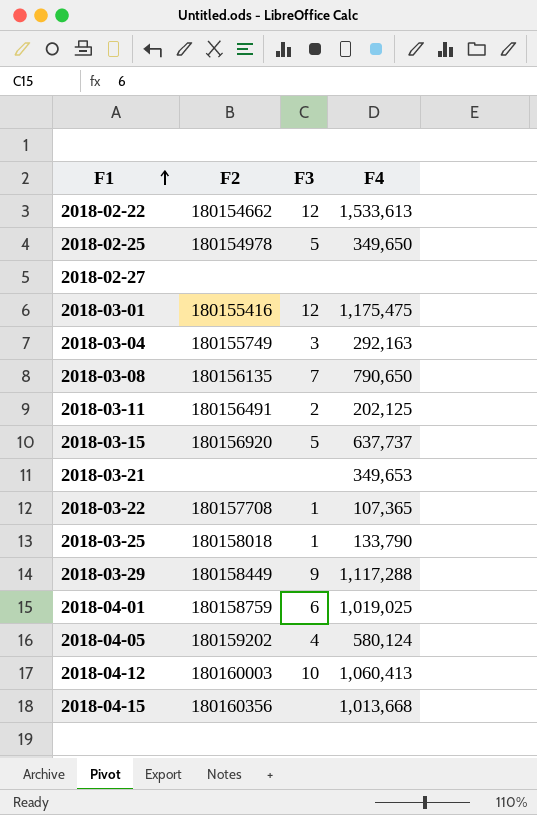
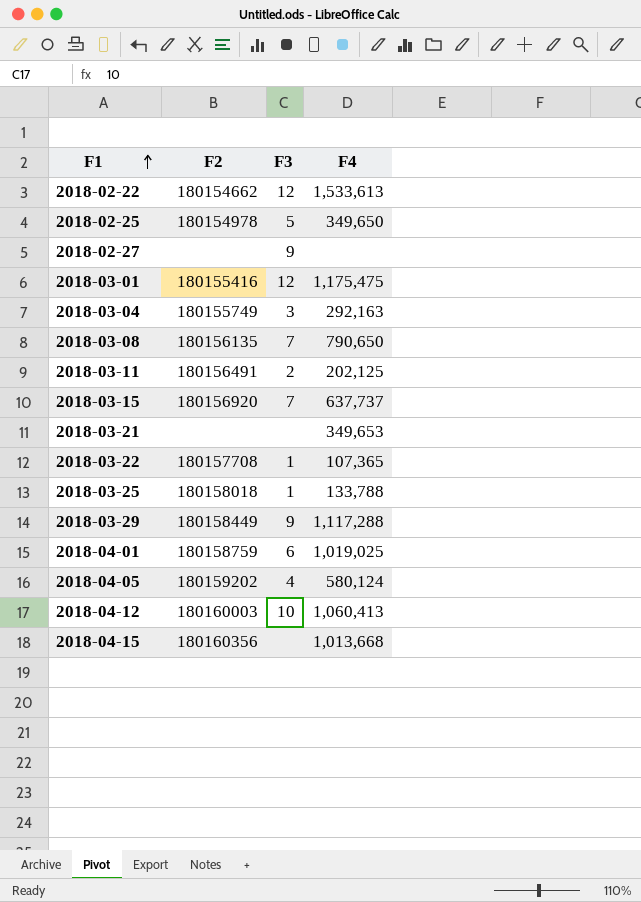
2018-02-27 | F3: none -> 9
2018-03-15 | F3: 5 -> 7
2018-03-25 | F4: 133,790 -> 133,788

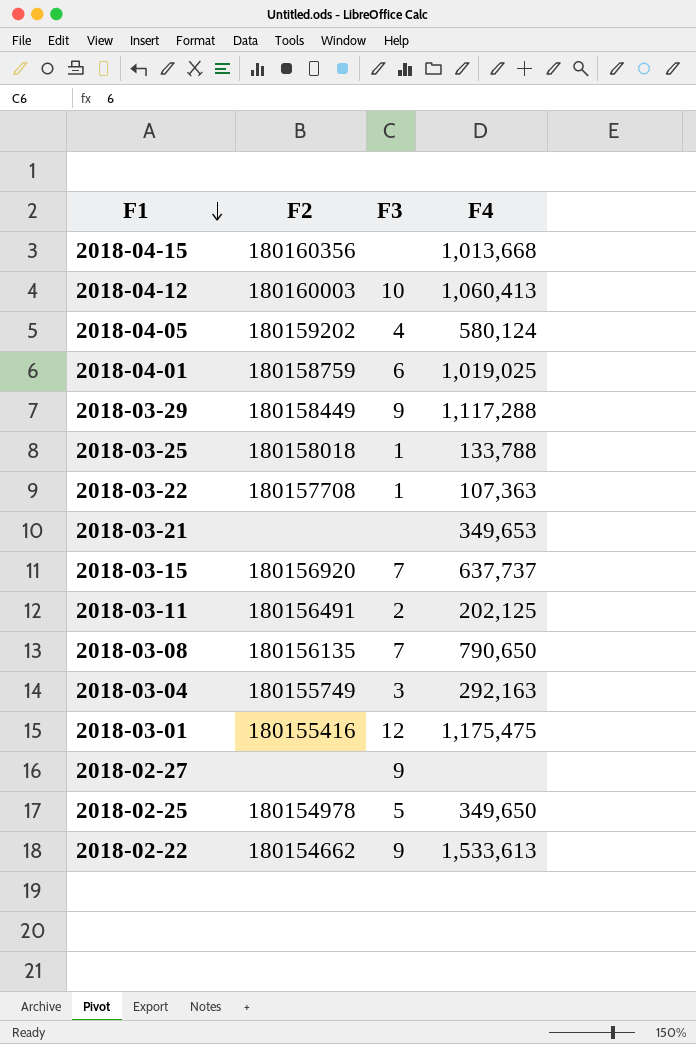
row order: F1 ascending -> F1 descending
2018-03-22 | F4: 107,365 -> 107,363
2018-02-22 | F3: 12 -> 9

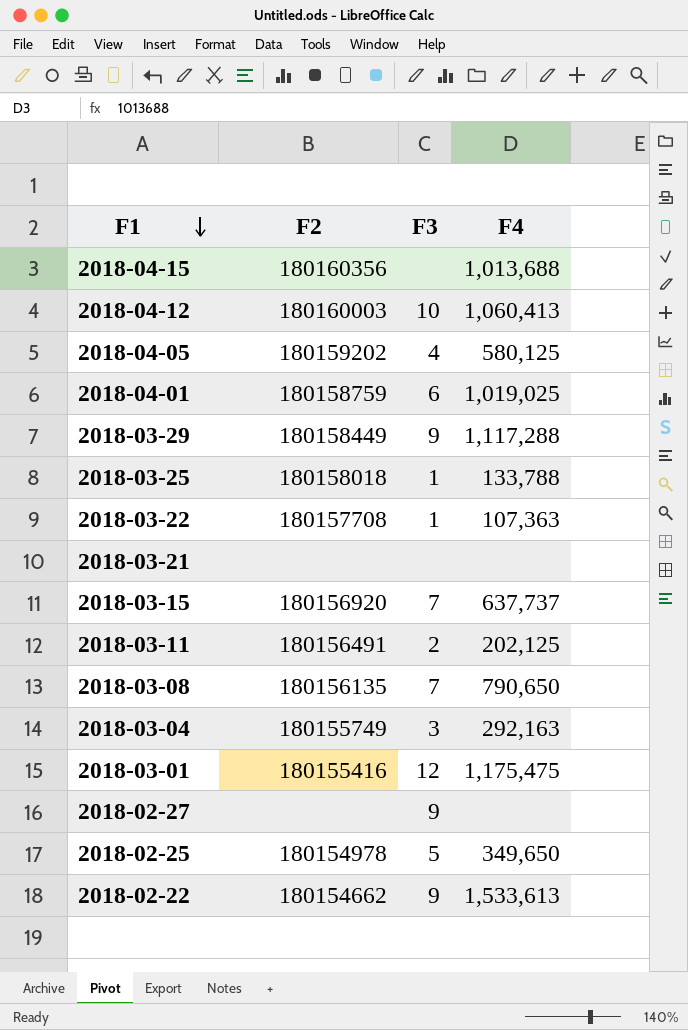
2018-04-15 | F4: 1,013,668 -> 1,013,688
2018-04-05 | F4: 580,124 -> 580,125
2018-03-21 | F4: 349,653 -> none

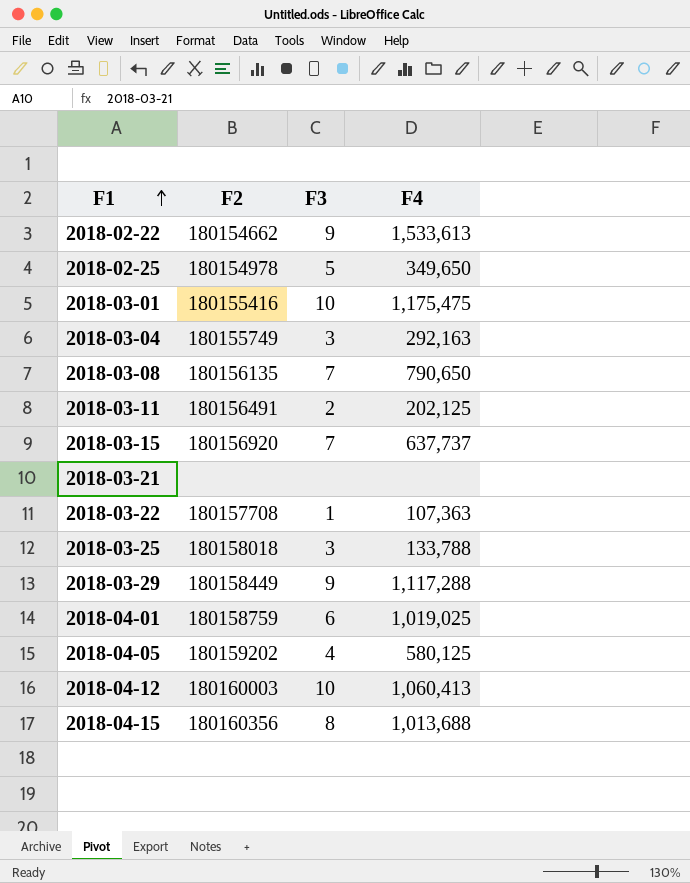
row order: F1 descending -> F1 ascending
row 2018-02-27: none | 9 | none -> none
2018-03-01 | F3: 12 -> 10
2018-03-25 | F3: 1 -> 3
2018-04-15 | F3: none -> 8

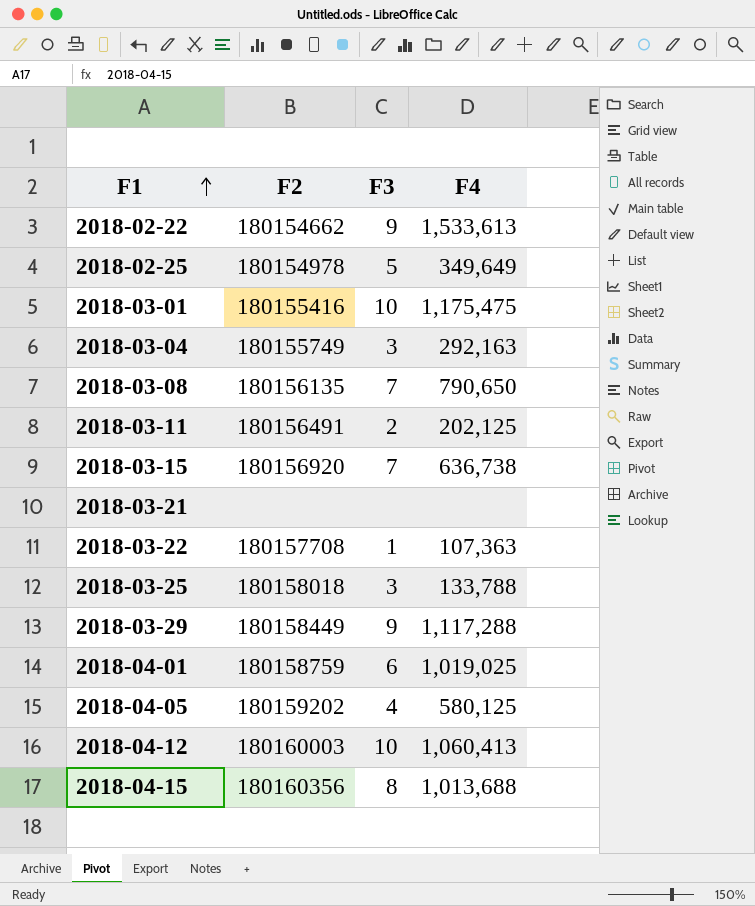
2018-02-25 | F4: 349,650 -> 349,649
2018-03-15 | F4: 637,737 -> 636,738

